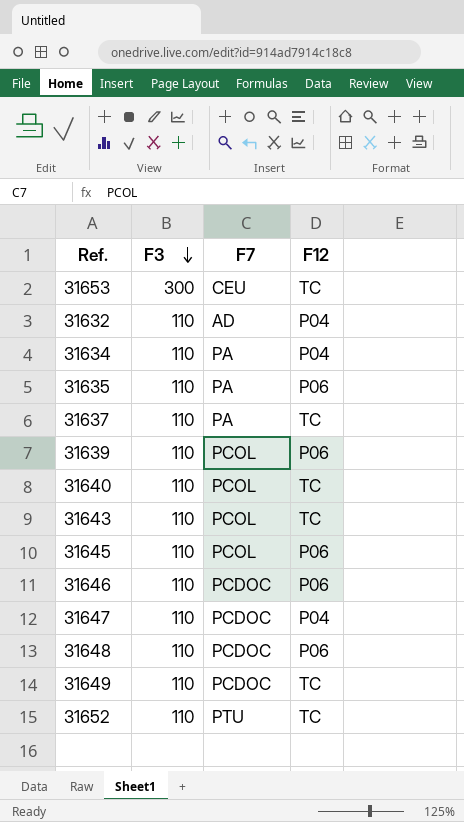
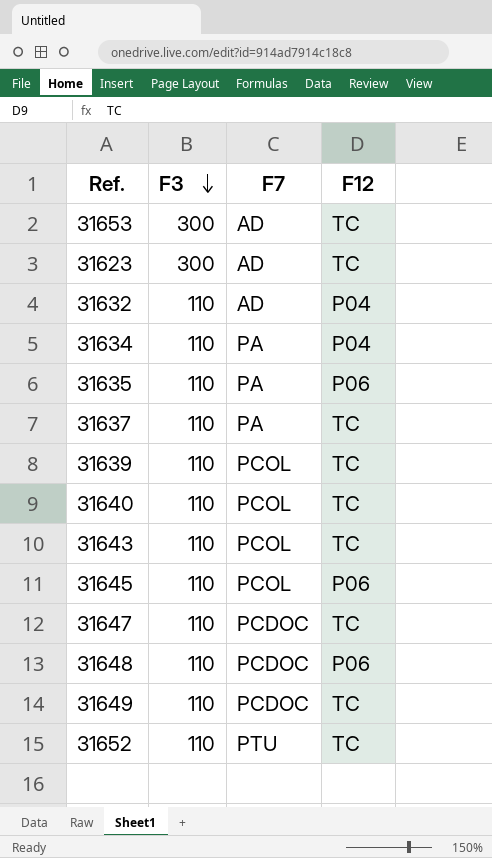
row 31646: 110 | PCDOC | P06 -> none
31653 | F7: CEU -> AD
row 31623: none -> 300 | AD | TC
31639 | F12: P06 -> TC
31647 | F12: P04 -> TC

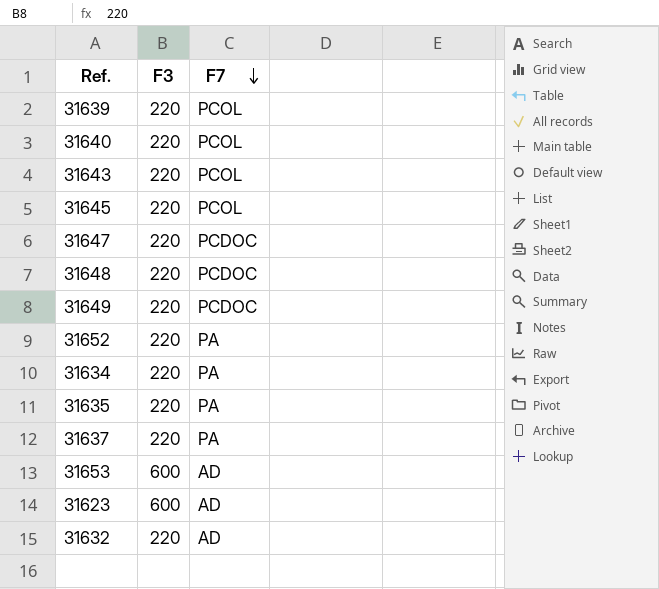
row order: F3 descending -> F7 descending
column F12 | position: 4 -> none
31639 | F3: 110 -> 220
31640 | F3: 110 -> 220
31643 | F3: 110 -> 220
31645 | F3: 110 -> 220
31647 | F3: 110 -> 220
31648 | F3: 110 -> 220
31649 | F3: 110 -> 220
31652 | F3: 110 -> 220
31652 | F7: PTU -> PA
31634 | F3: 110 -> 220
31635 | F3: 110 -> 220
31637 | F3: 110 -> 220
31653 | F3: 300 -> 600
31623 | F3: 300 -> 600
31632 | F3: 110 -> 220

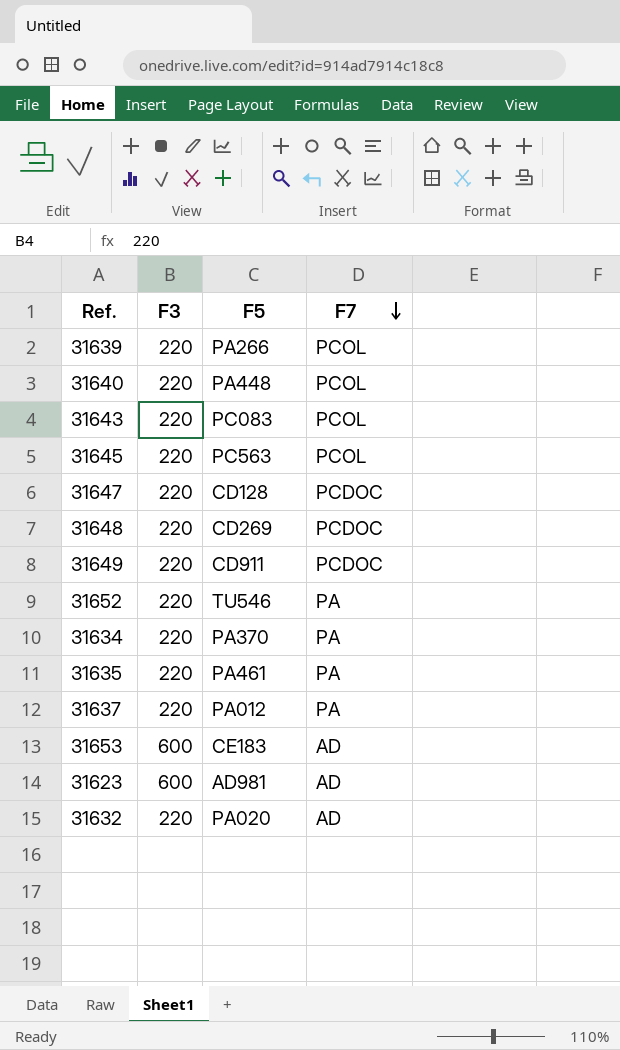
column F5 | position: none -> 3

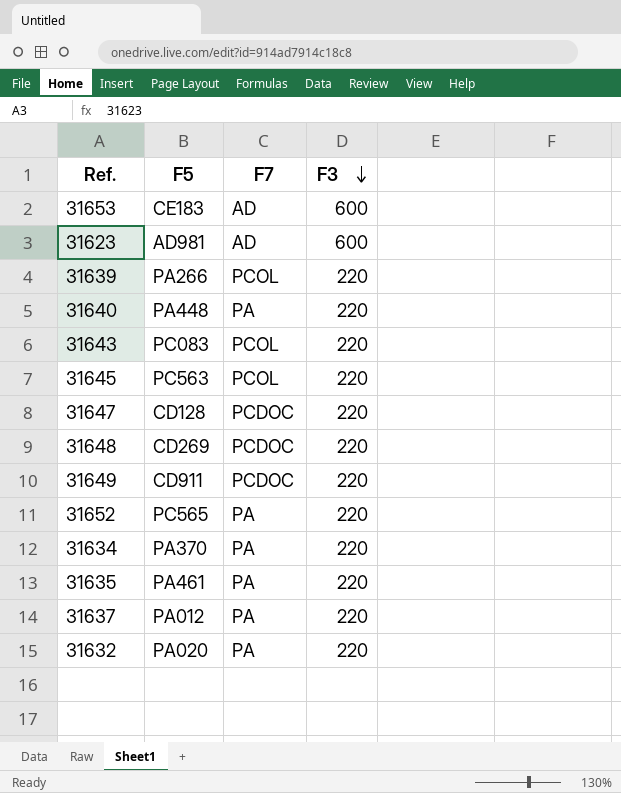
row order: F7 descending -> F3 descending
column F3 | position: 2 -> 4
31640 | F7: PCOL -> PA
31652 | F5: TU546 -> PC565
31632 | F7: AD -> PA

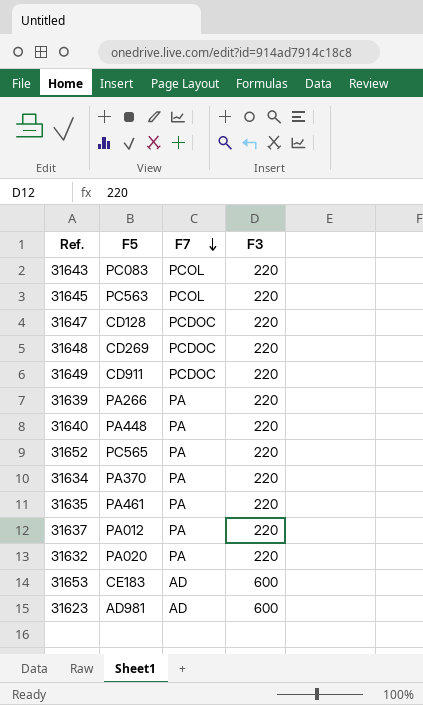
row order: F3 descending -> F7 descending
31639 | F7: PCOL -> PA

